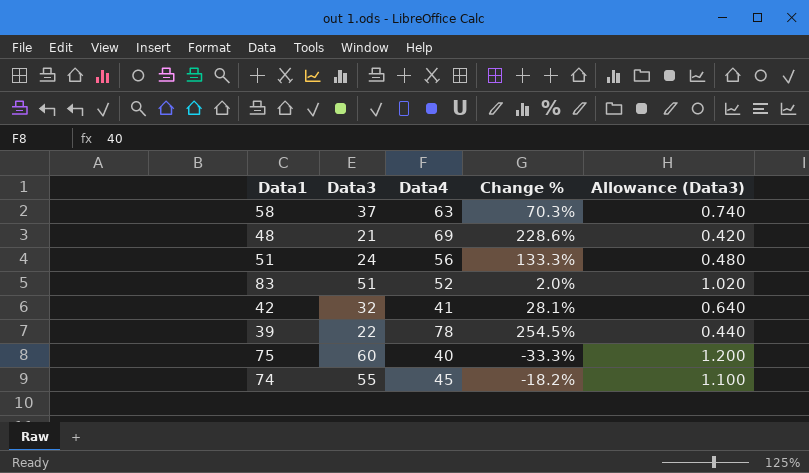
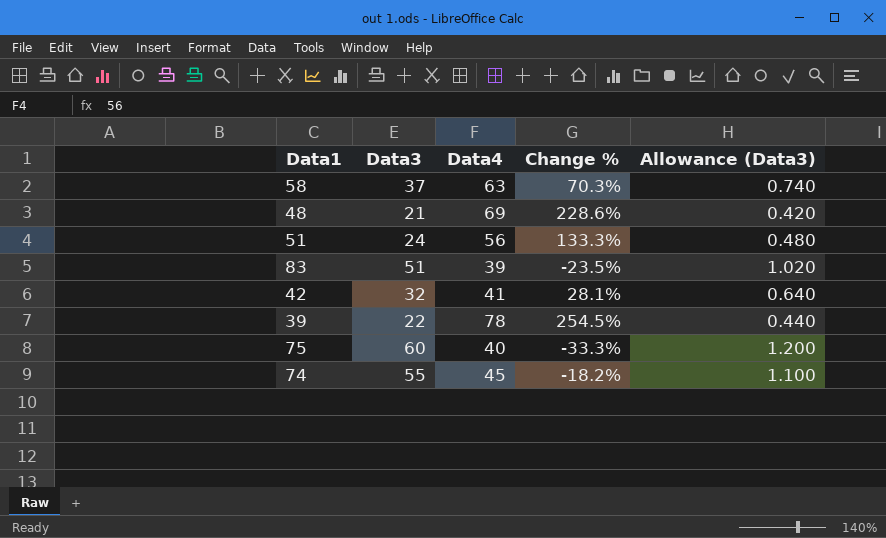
83 | Data4: 52 -> 39
83 | Change %: 2.0% -> -23.5%

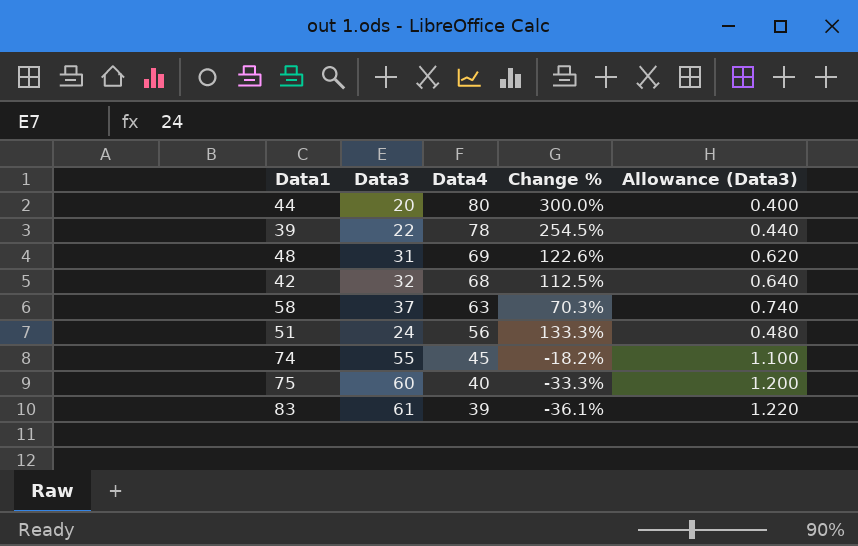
row order: none -> Data4 descending
row 44: none -> 20 | 80 | 300.0% | 0.400
48 | Data3: 21 -> 31
48 | Change %: 228.6% -> 122.6%
48 | Allowance (Data3): 0.420 -> 0.620
42 | Data4: 41 -> 68
42 | Change %: 28.1% -> 112.5%
83 | Data3: 51 -> 61
83 | Change %: -23.5% -> -36.1%
83 | Allowance (Data3): 1.020 -> 1.220

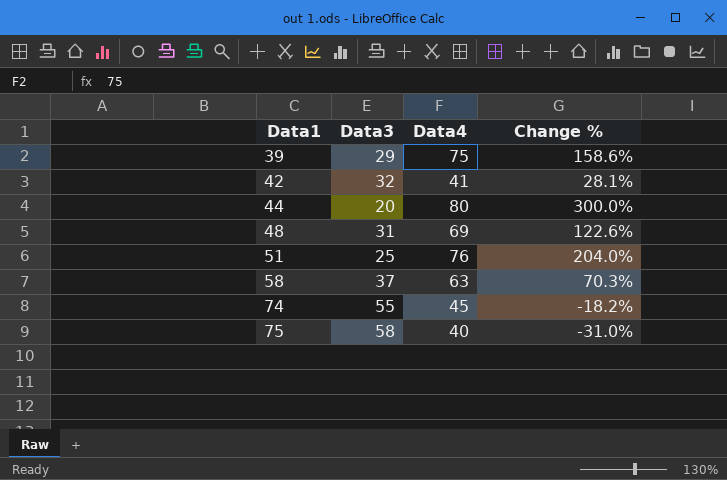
row order: Data4 descending -> Data1 ascending
column Allowance (Data3) | formula: [Data3] * 0.02 -> none
row 83: 61 | 39 | -36.1% | 1.220 -> none
39 | Data3: 22 -> 29
39 | Data4: 78 -> 75
39 | Change %: 254.5% -> 158.6%
42 | Data4: 68 -> 41
42 | Change %: 112.5% -> 28.1%
51 | Data3: 24 -> 25
51 | Data4: 56 -> 76
51 | Change %: 133.3% -> 204.0%
75 | Data3: 60 -> 58
75 | Change %: -33.3% -> -31.0%

